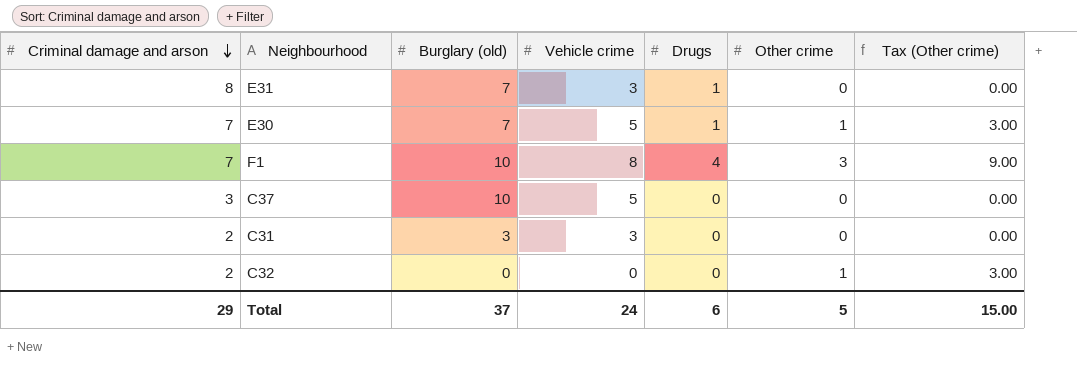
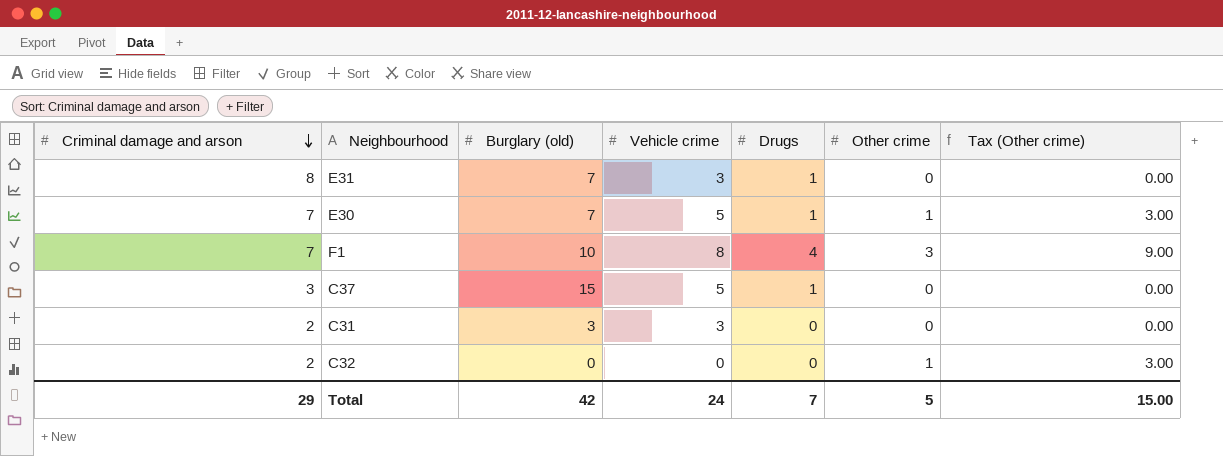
C37 | Burglary (old): 10 -> 15
C37 | Drugs: 0 -> 1
Total | Burglary (old): 37 -> 42
Total | Drugs: 6 -> 7

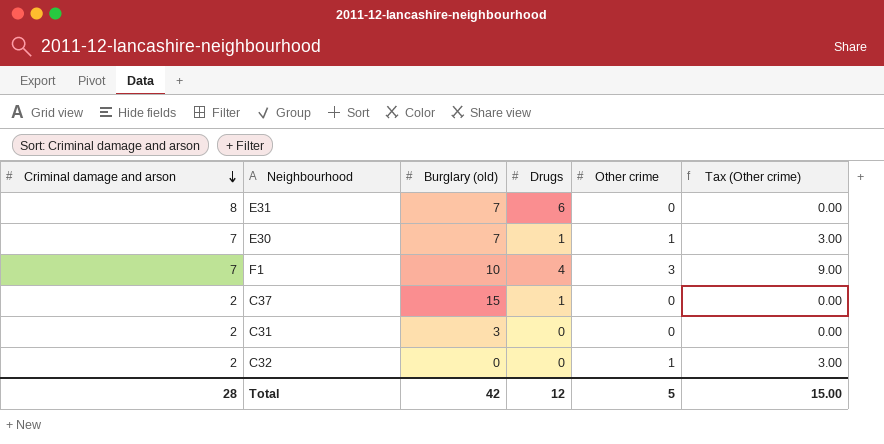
column Vehicle crime | position: 4 -> none
E31 | Drugs: 1 -> 6
C37 | Criminal damage and arson: 3 -> 2
Total | Criminal damage and arson: 29 -> 28
Total | Drugs: 7 -> 12

